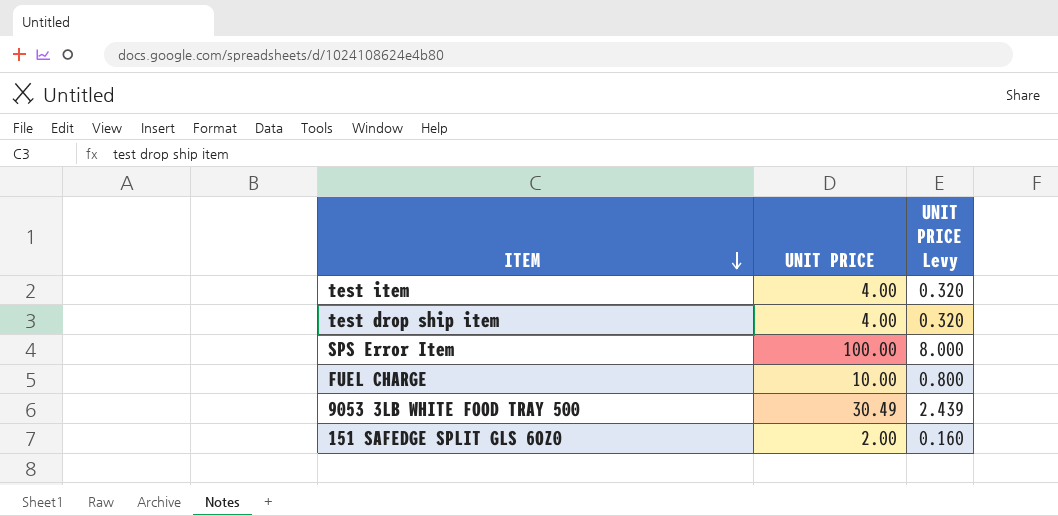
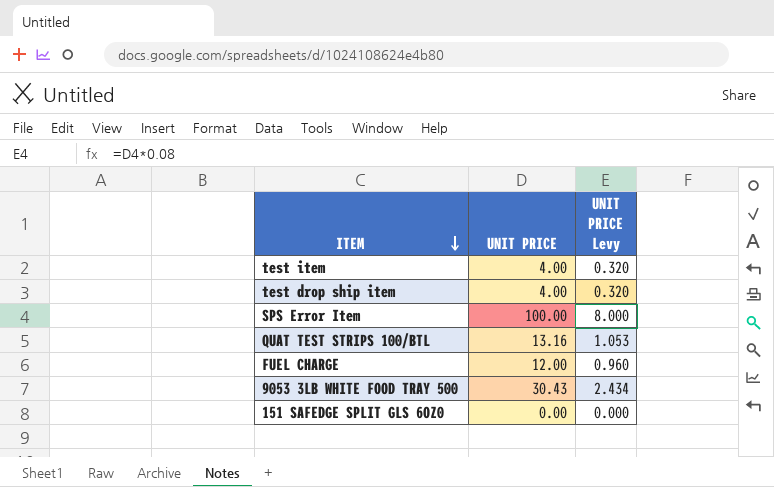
row QUAT TEST STRIPS 100/BTL: none -> 13.16 | 1.053
FUEL CHARGE | UNIT PRICE: 10.00 -> 12.00
FUEL CHARGE | UNIT PRICE Levy: 0.800 -> 0.960
9053 3LB WHITE FOOD TRAY 500 | UNIT PRICE: 30.49 -> 30.43
9053 3LB WHITE FOOD TRAY 500 | UNIT PRICE Levy: 2.439 -> 2.434
151 SAFEDGE SPLIT GLS 6OZ0 | UNIT PRICE: 2.00 -> 0.00
151 SAFEDGE SPLIT GLS 6OZ0 | UNIT PRICE Levy: 0.160 -> 0.000

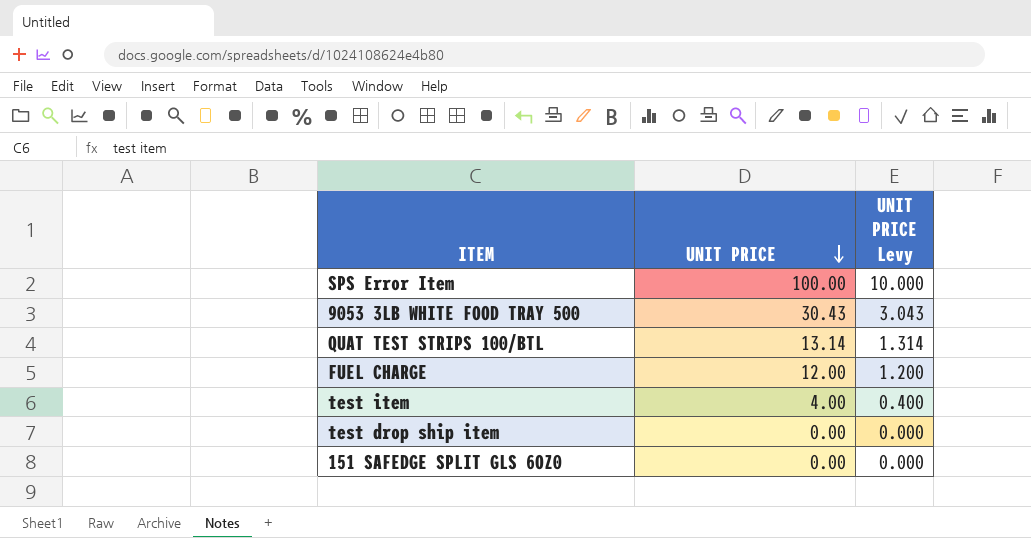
row order: ITEM descending -> UNIT PRICE descending
column UNIT PRICE Levy | formula: [UNIT PRICE] * 0.08 -> [UNIT PRICE] * 0.1
QUAT TEST STRIPS 100/BTL | UNIT PRICE: 13.16 -> 13.14
test drop ship item | UNIT PRICE: 4.00 -> 0.00

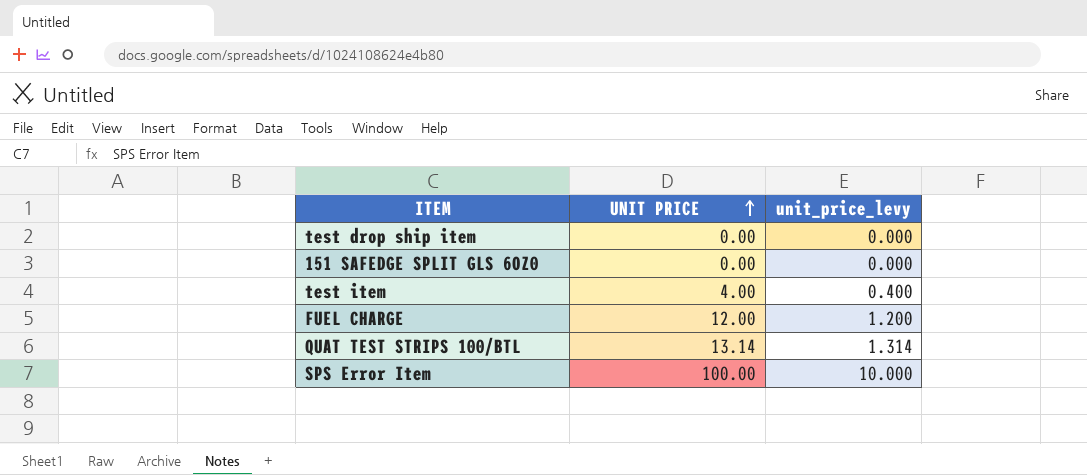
row order: UNIT PRICE descending -> UNIT PRICE ascending
column name: UNIT PRICE Levy -> unit_price_levy
row 9053 3LB WHITE FOOD TRAY 500: 30.43 | 3.043 -> none

